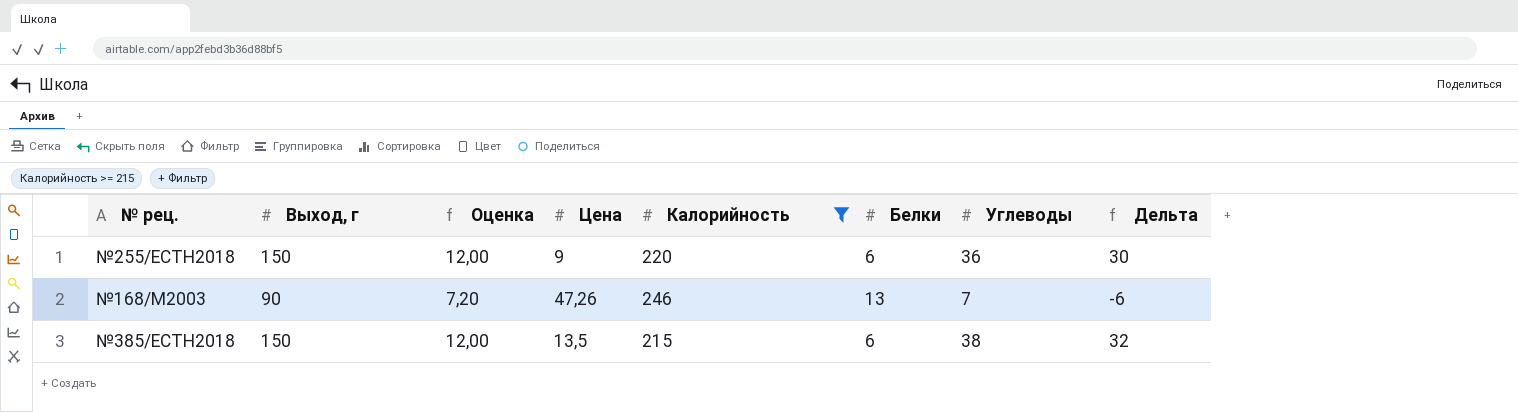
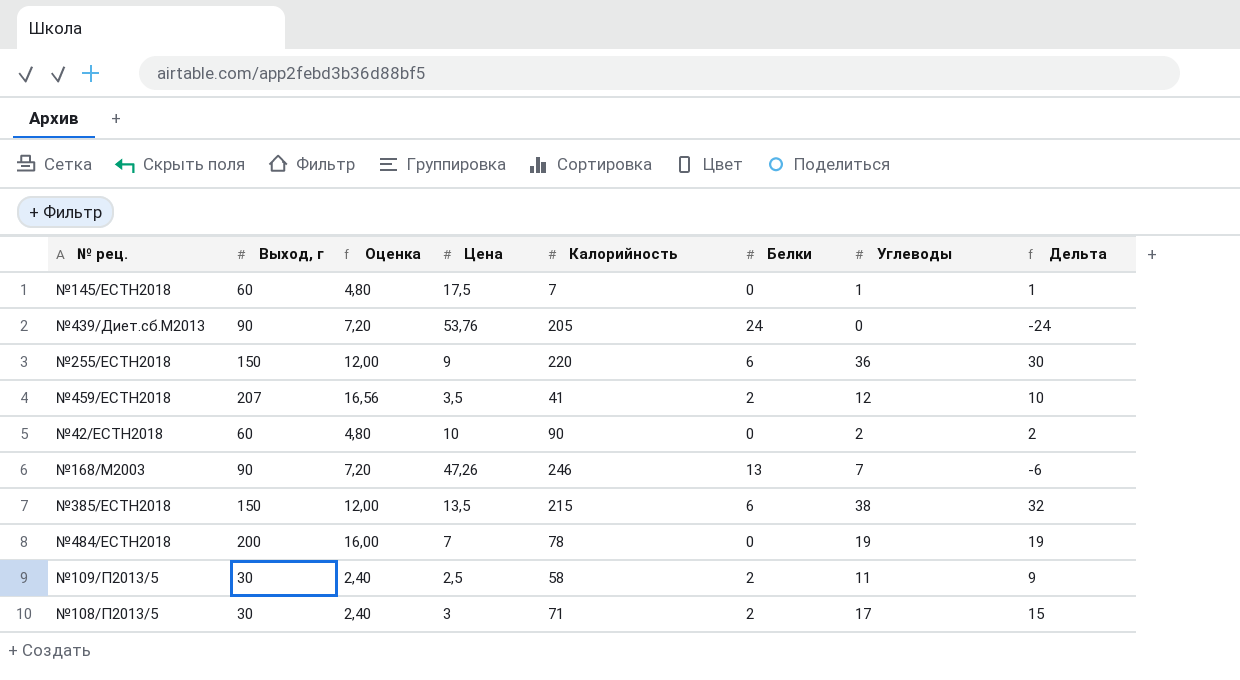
filter: Калорийность >= 215 -> none

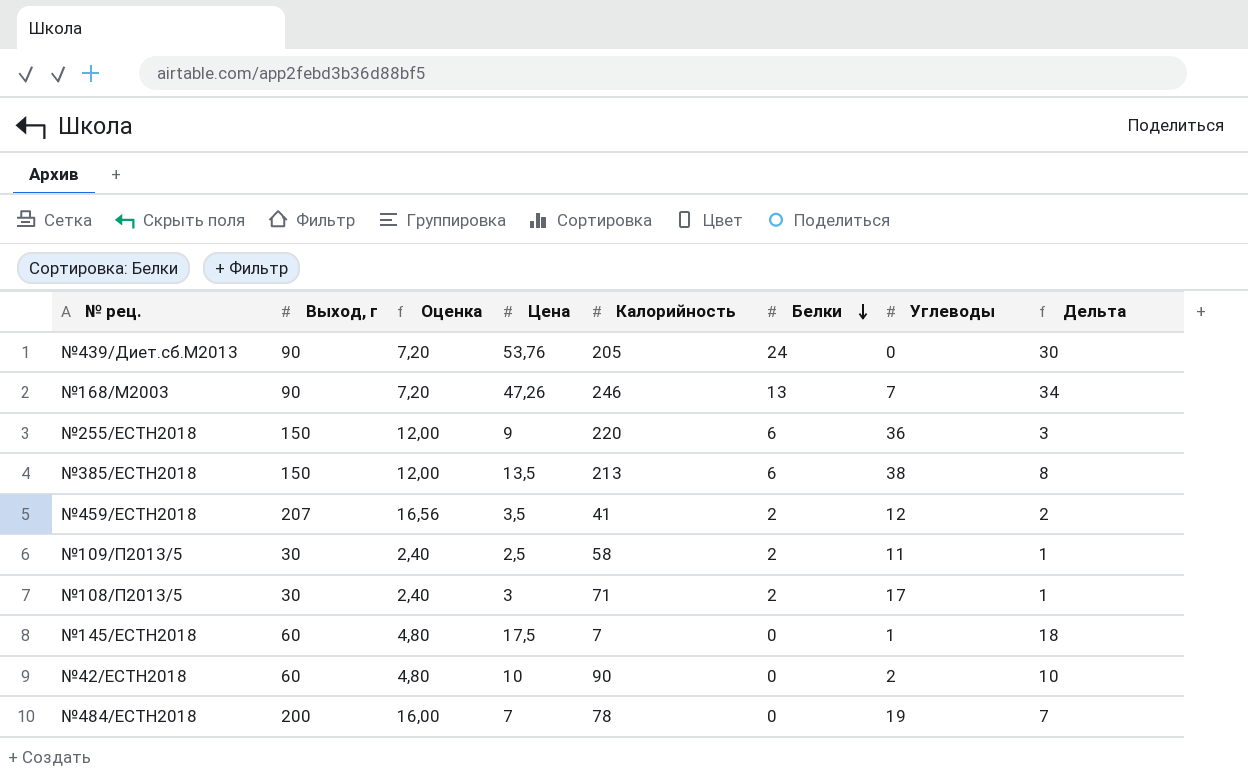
row order: none -> Белки descending
column Дельта | formula: [Углеводы] - [Белки] -> [Цена] - [Белки]
№385/ЕСТН2018 | Калорийность: 215 -> 213

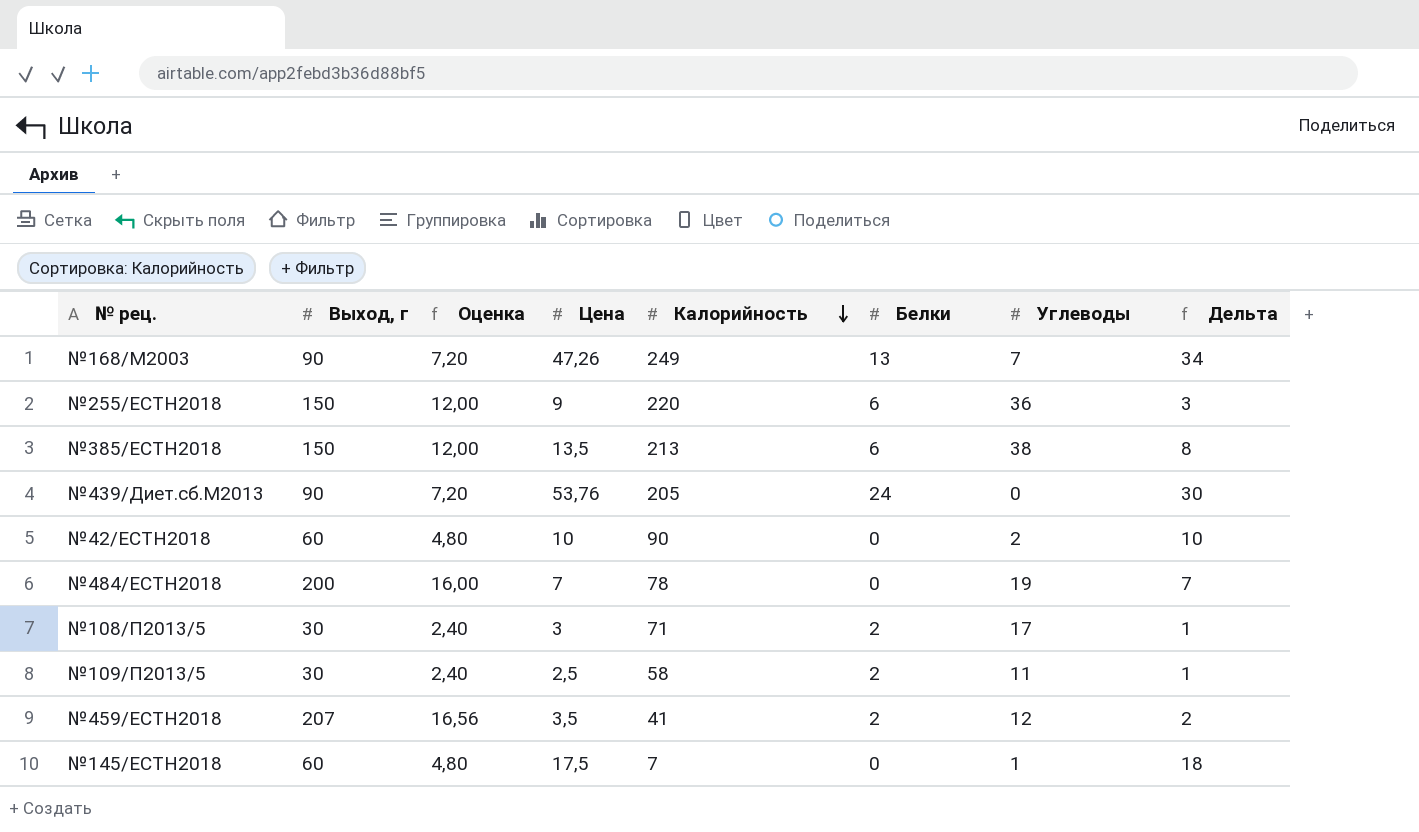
row order: Белки descending -> Калорийность descending
№168/М2003 | Калорийность: 246 -> 249

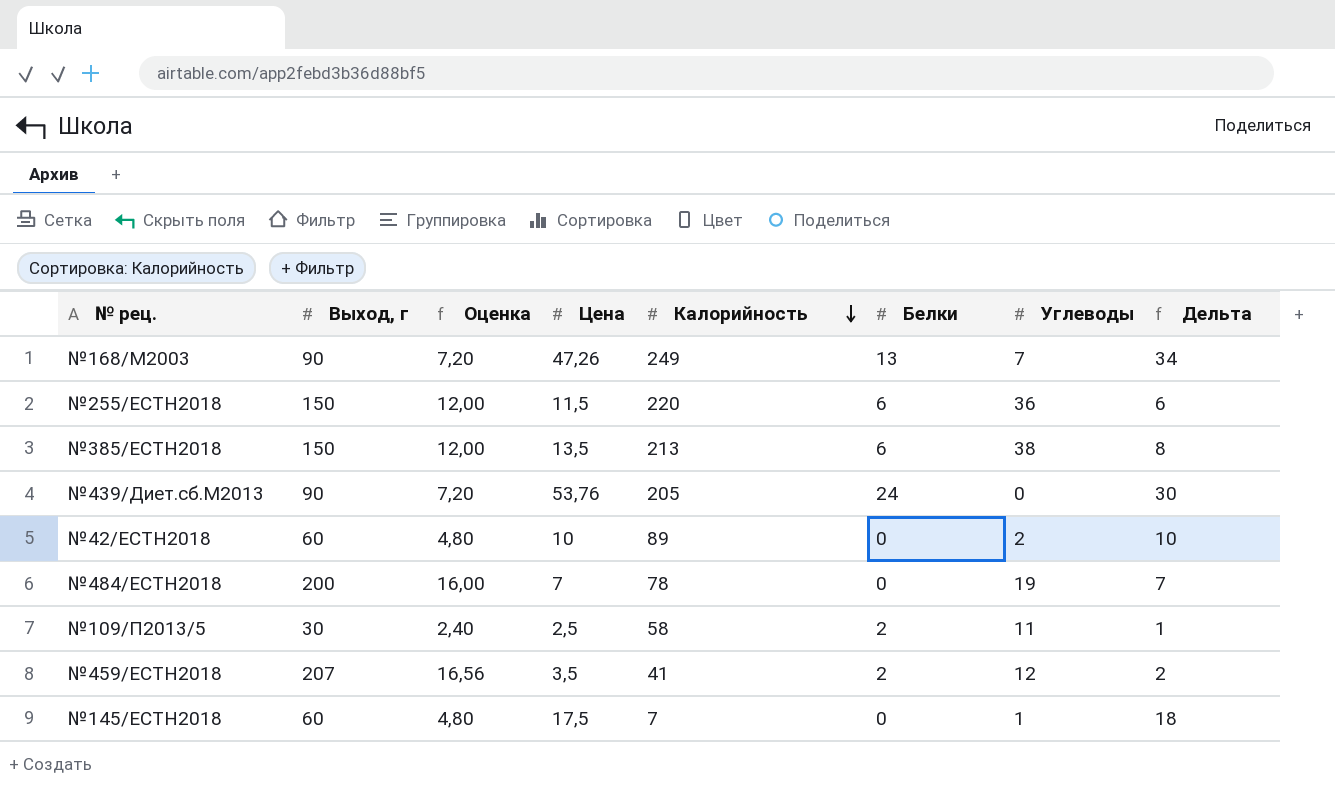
row №108/П2013/5: 30 | 2,40 | 3 | 71 | 2 | 17 | 1 -> none
№255/ЕСТН2018 | Цена: 9 -> 11,5
№255/ЕСТН2018 | Дельта: 3 -> 6
№42/ЕСТН2018 | Калорийность: 90 -> 89

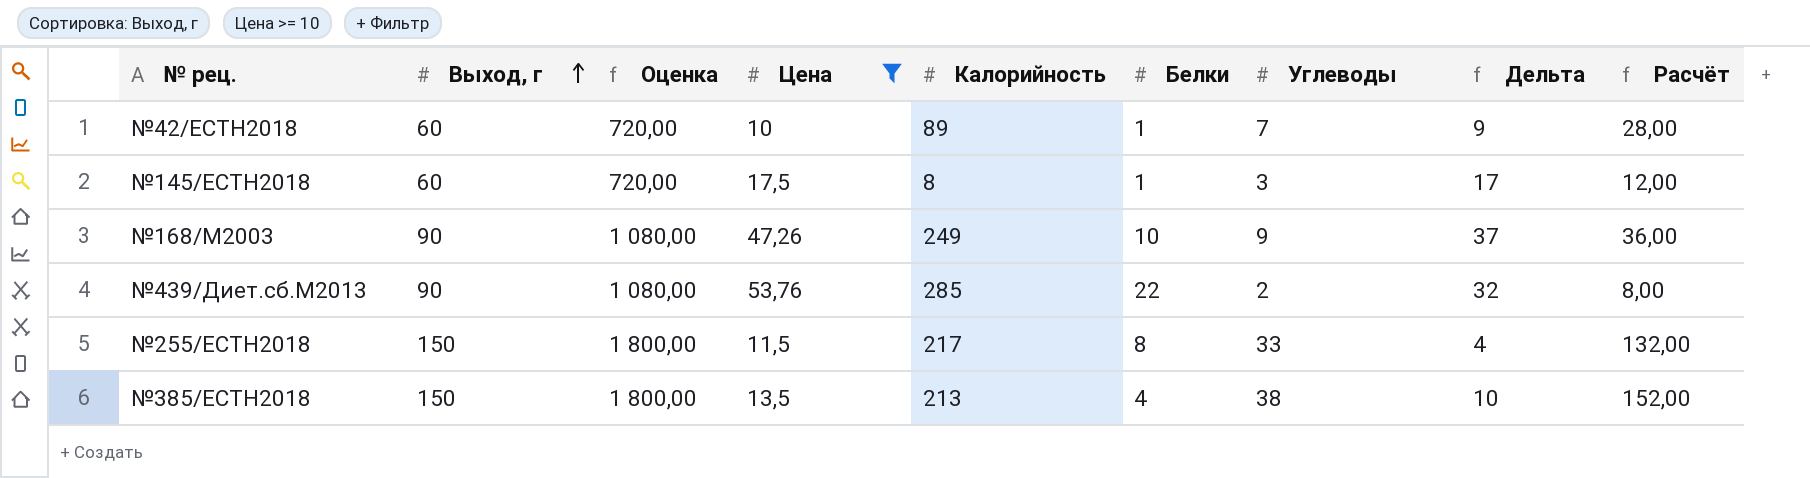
filter: none -> Цена >= 10
row order: Калорийность descending -> Выход, г ascending
column Оценка | formula: [Выход, г] * 0,08 -> [Выход, г] * 12
column Расчёт | formula: none -> [Углеводы] * 4
№42/ЕСТН2018 | Белки: 0 -> 1
№42/ЕСТН2018 | Углеводы: 2 -> 7
№42/ЕСТН2018 | Дельта: 10 -> 9
№145/ЕСТН2018 | Калорийность: 7 -> 8
№145/ЕСТН2018 | Белки: 0 -> 1
№145/ЕСТН2018 | Углеводы: 1 -> 3
№145/ЕСТН2018 | Дельта: 18 -> 17
№168/М2003 | Белки: 13 -> 10
№168/М2003 | Углеводы: 7 -> 9
№168/М2003 | Дельта: 34 -> 37
№439/Диет.сб.М2013 | Калорийность: 205 -> 285
№439/Диет.сб.М2013 | Белки: 24 -> 22
№439/Диет.сб.М2013 | Углеводы: 0 -> 2
№439/Диет.сб.М2013 | Дельта: 30 -> 32
№255/ЕСТН2018 | Калорийность: 220 -> 217
№255/ЕСТН2018 | Белки: 6 -> 8
№255/ЕСТН2018 | Углеводы: 36 -> 33
№255/ЕСТН2018 | Дельта: 6 -> 4
№385/ЕСТН2018 | Белки: 6 -> 4
№385/ЕСТН2018 | Дельта: 8 -> 10

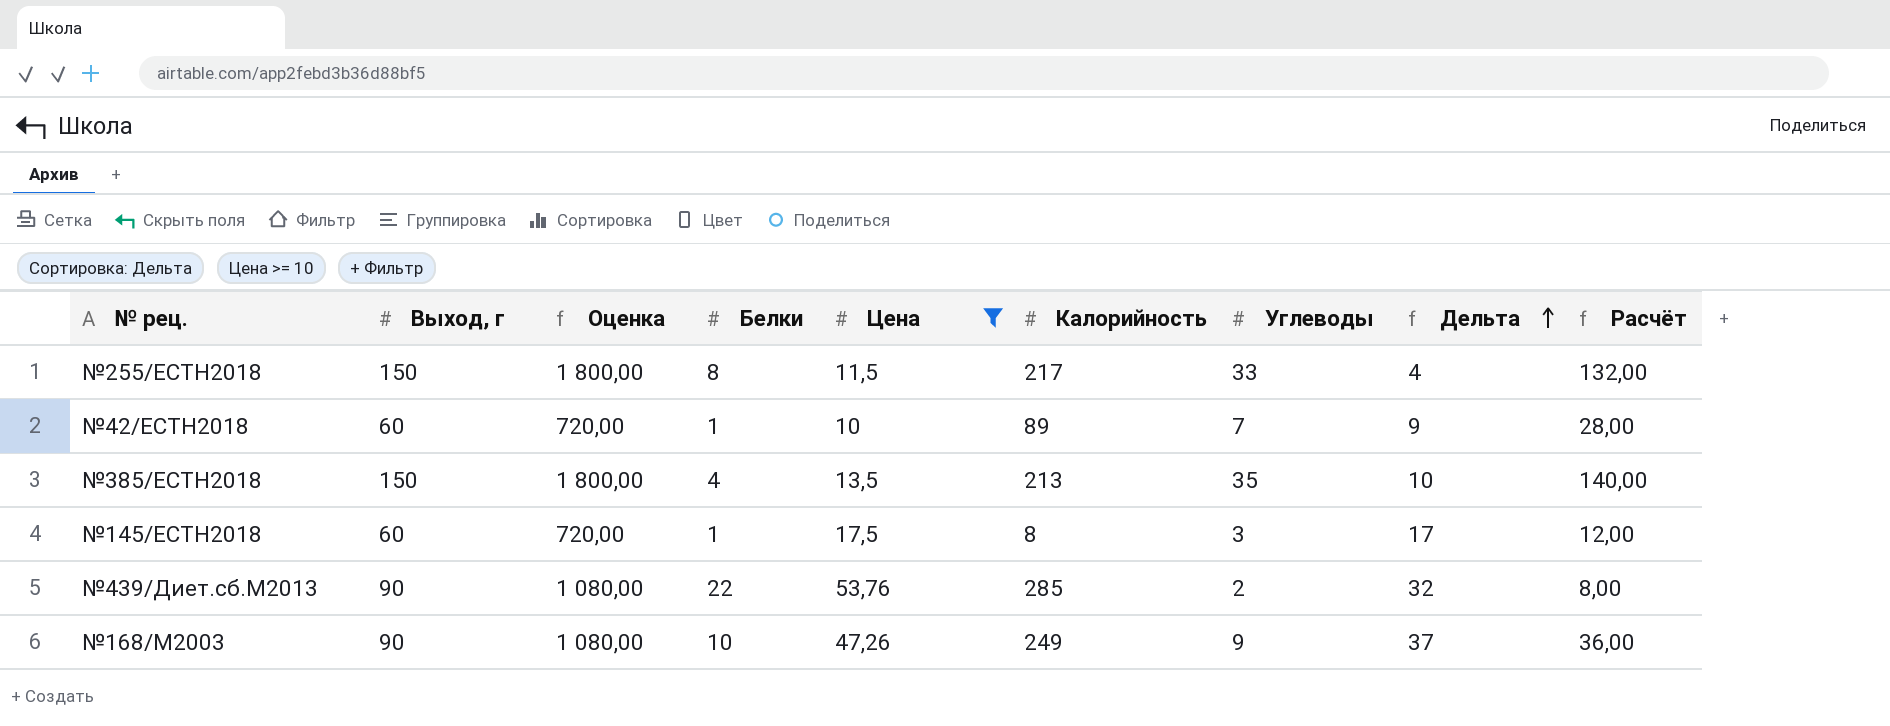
row order: Выход, г ascending -> Дельта ascending
column Белки | position: 6 -> 4
№385/ЕСТН2018 | Углеводы: 38 -> 35
№385/ЕСТН2018 | Расчёт: 152,00 -> 140,00

